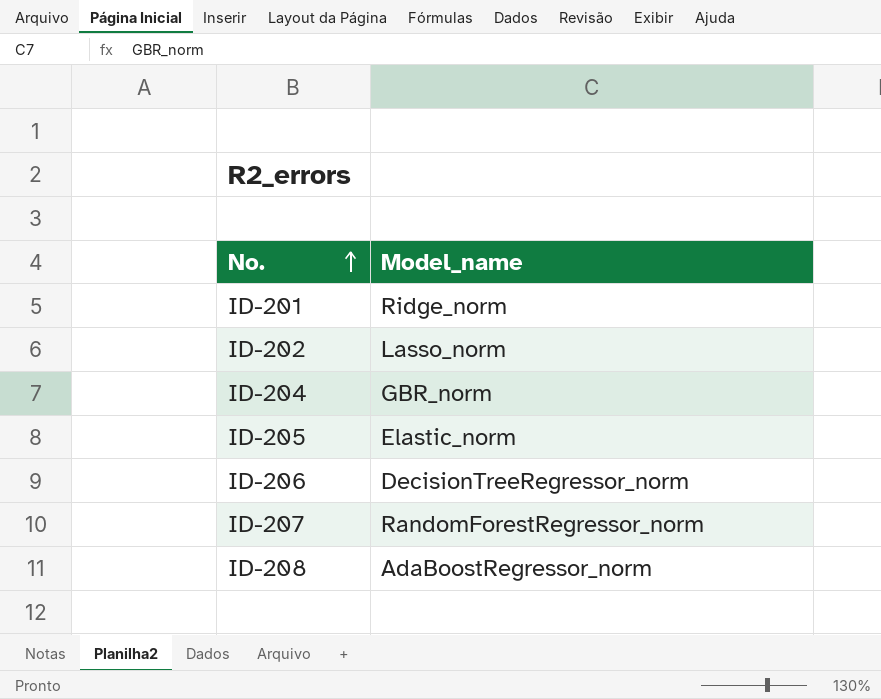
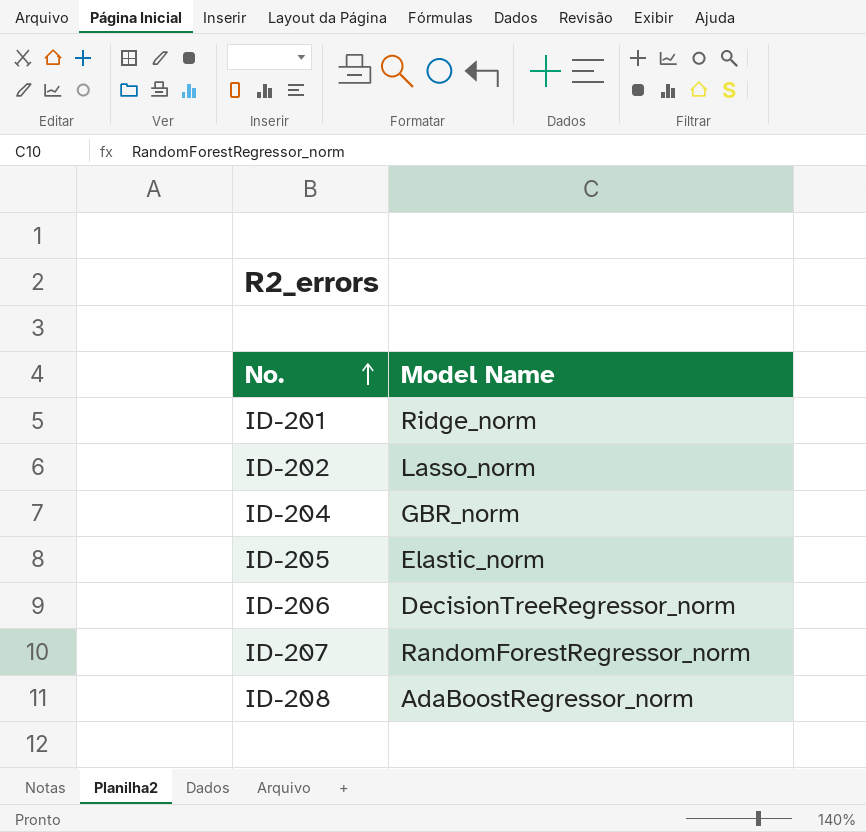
column name: Model_name -> Model Name

